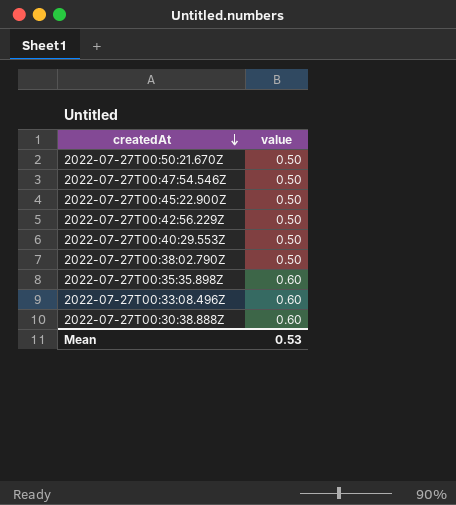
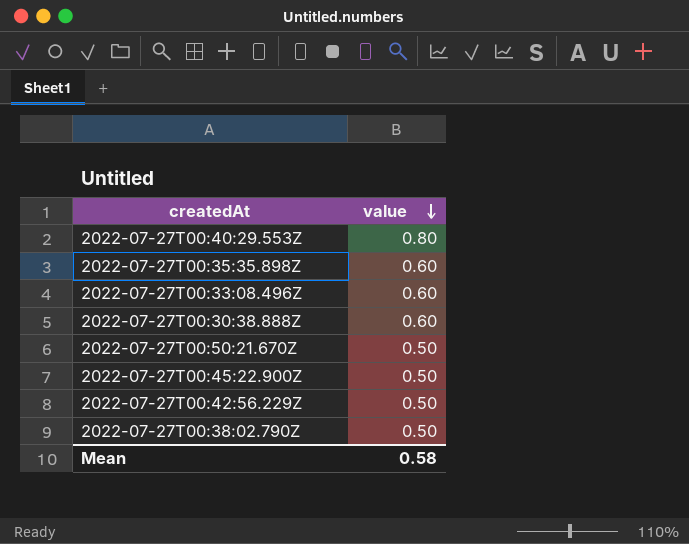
row order: createdAt descending -> value descending
row 2022-07-27T00:47:54.546Z: 0.50 -> none
2022-07-27T00:40:29.553Z | value: 0.50 -> 0.80
Mean | value: 0.53 -> 0.58

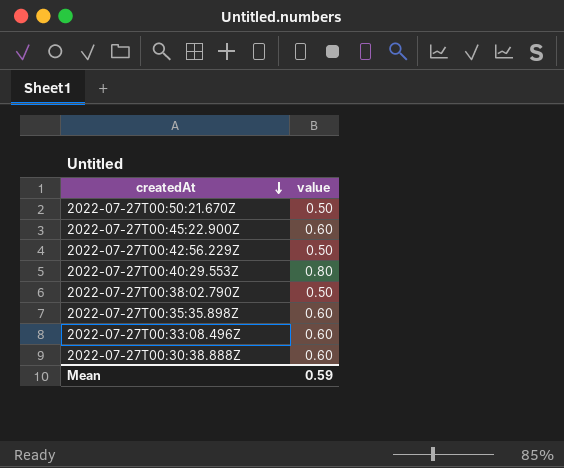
row order: value descending -> createdAt descending
2022-07-27T00:45:22.900Z | value: 0.50 -> 0.60
Mean | value: 0.58 -> 0.59

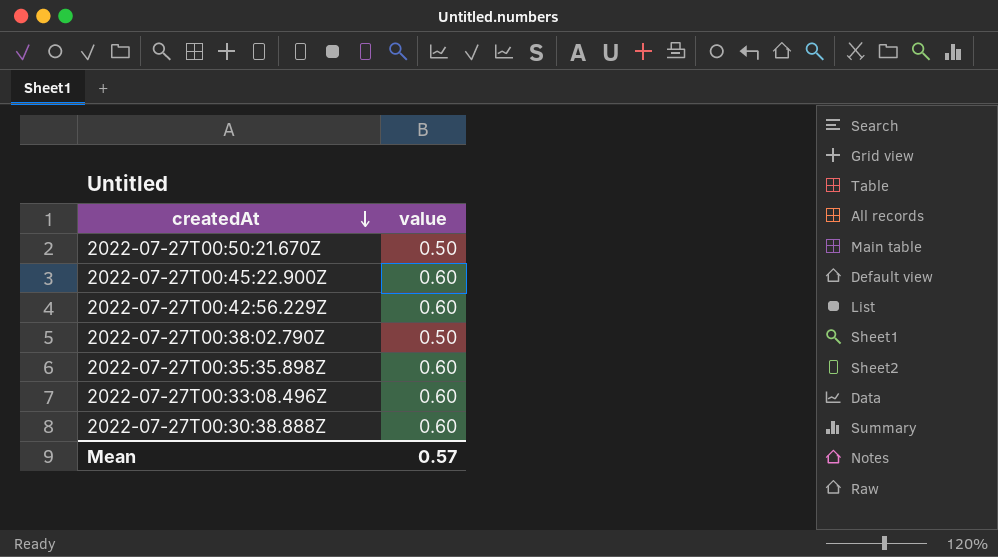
row 2022-07-27T00:40:29.553Z: 0.80 -> none
2022-07-27T00:42:56.229Z | value: 0.50 -> 0.60
Mean | value: 0.59 -> 0.57

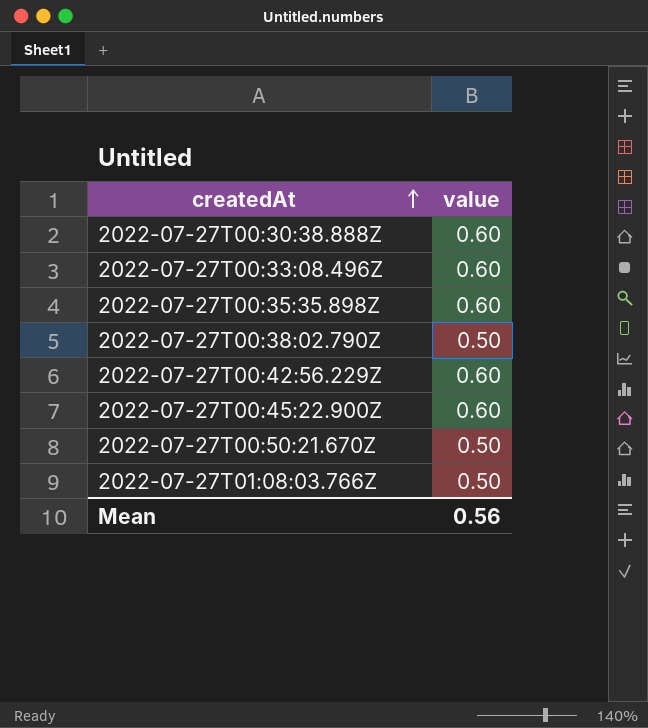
row order: createdAt descending -> createdAt ascending
row 2022-07-27T01:08:03.766Z: none -> 0.50
Mean | value: 0.57 -> 0.56

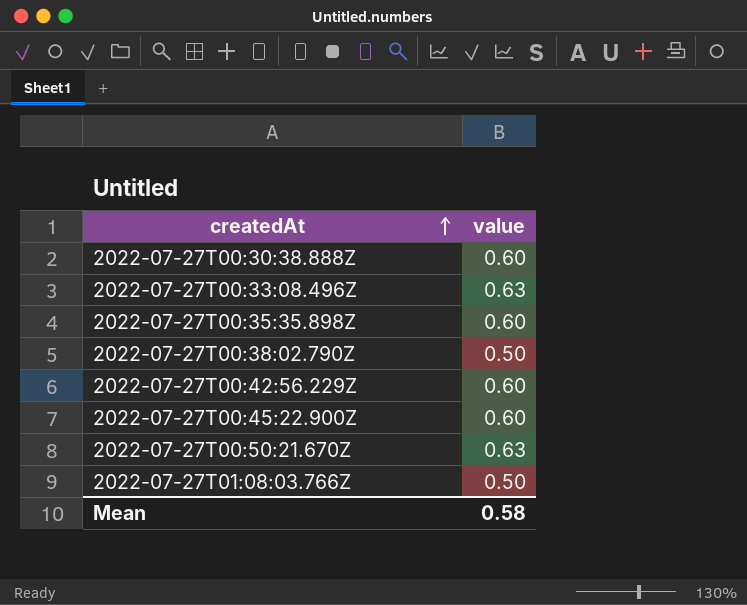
2022-07-27T00:33:08.496Z | value: 0.60 -> 0.63
2022-07-27T00:50:21.670Z | value: 0.50 -> 0.63
Mean | value: 0.56 -> 0.58

